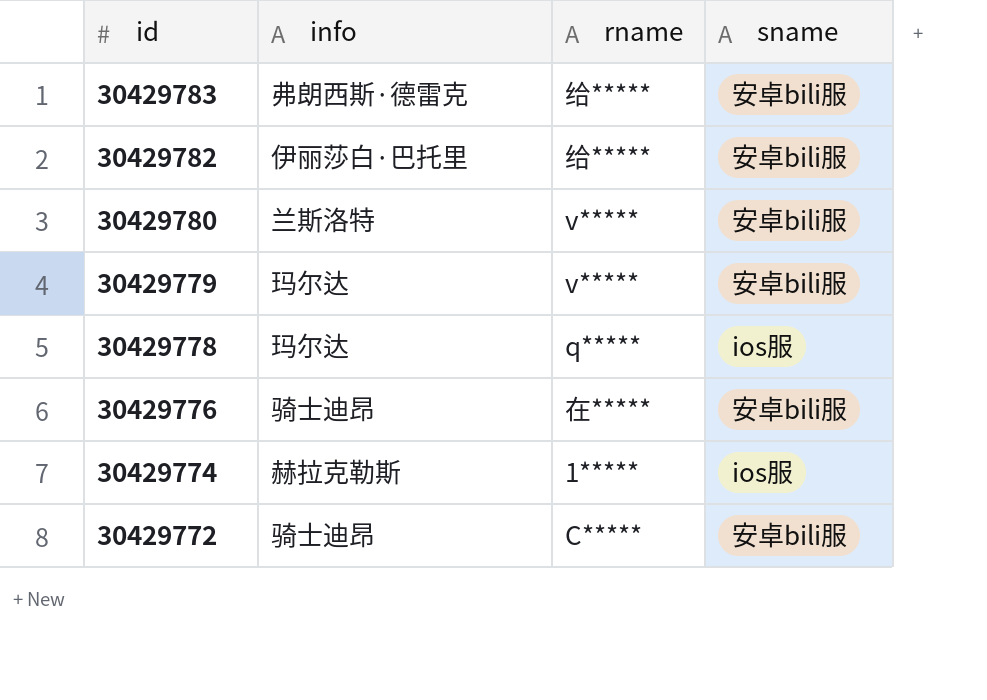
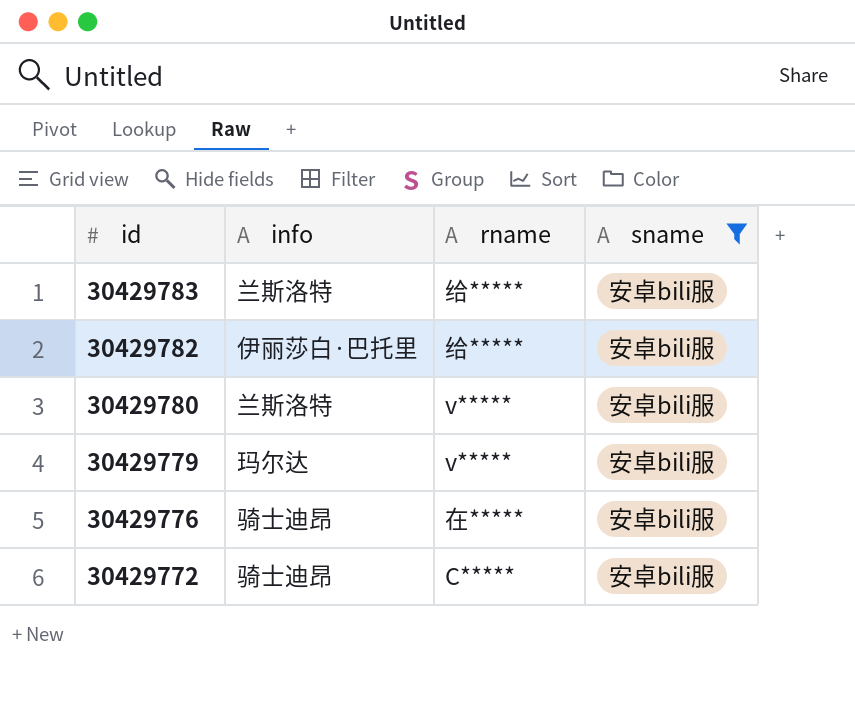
filter: none -> sname = 安卓bili服
30429783 | info: 弗朗西斯·德雷克 -> 兰斯洛特

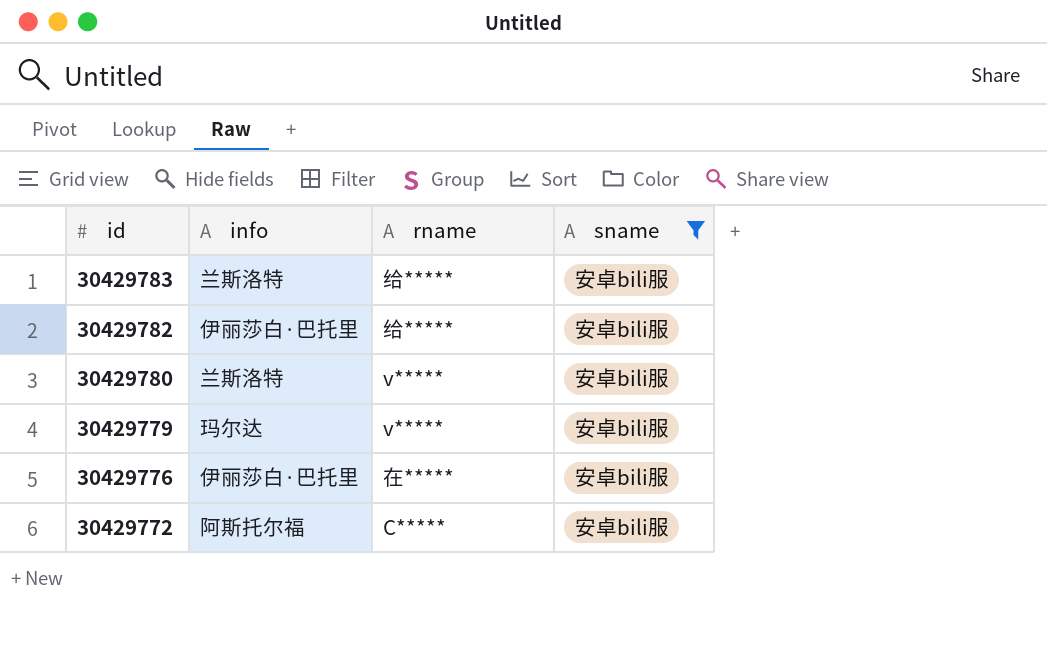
30429776 | info: 骑士迪昂 -> 伊丽莎白·巴托里
30429772 | info: 骑士迪昂 -> 阿斯托尔福

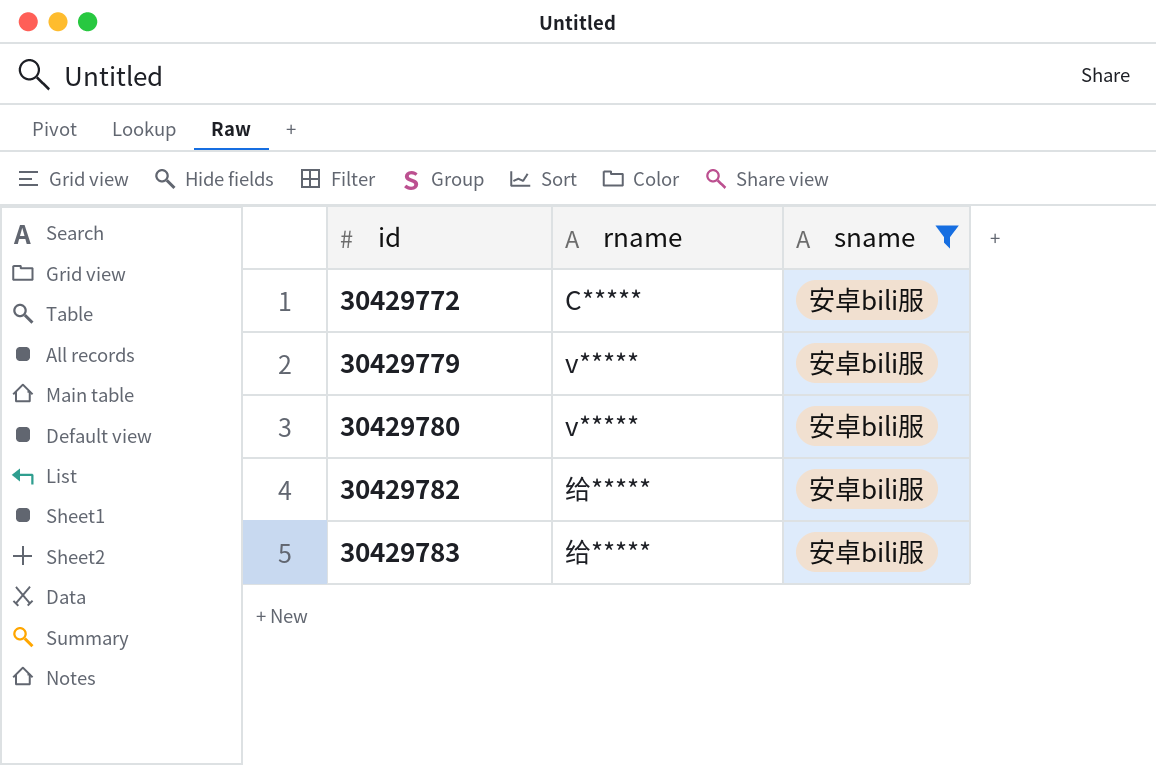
row order: id descending -> id ascending
column info | position: 2 -> none
row 30429776: 伊丽莎白·巴托里 | 在***** | 安卓bili服 -> none

